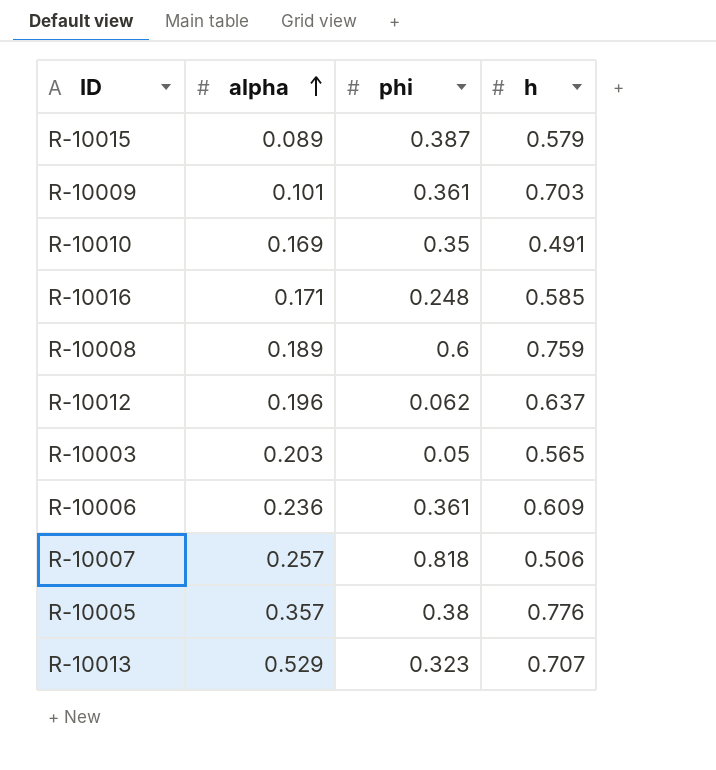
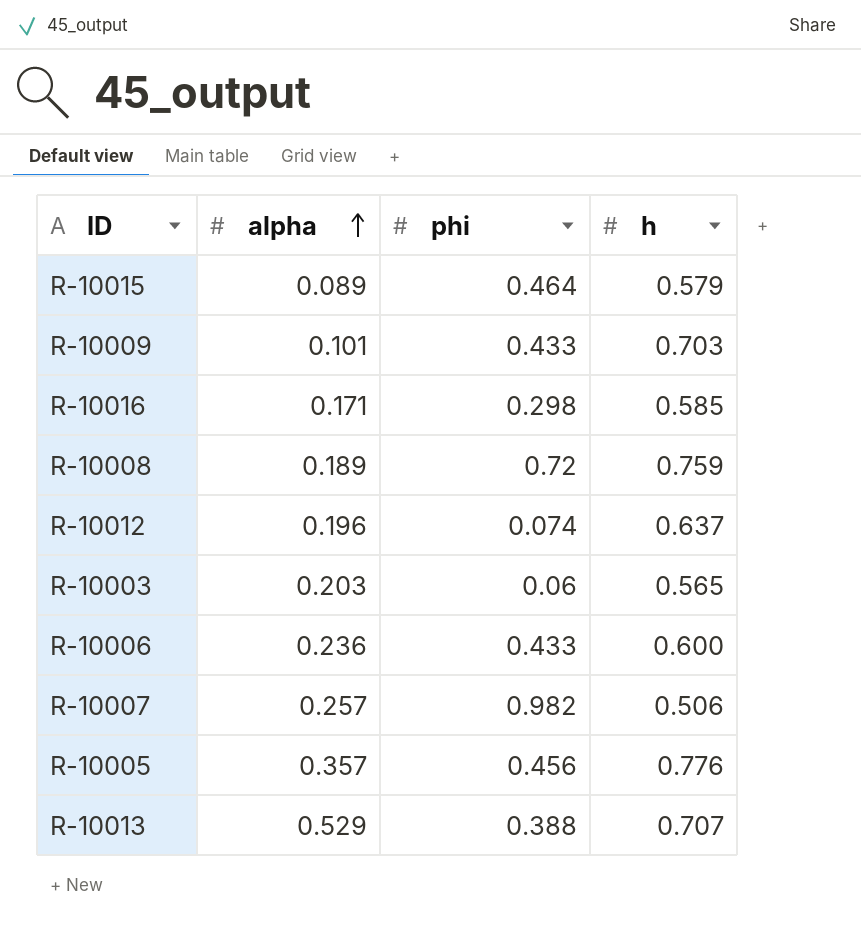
row R-10010: 0.169 | 0.35 | 0.491 -> none
R-10015 | phi: 0.387 -> 0.464
R-10009 | phi: 0.361 -> 0.433
R-10016 | phi: 0.248 -> 0.298
R-10008 | phi: 0.6 -> 0.72
R-10012 | phi: 0.062 -> 0.074
R-10003 | phi: 0.05 -> 0.06
R-10006 | phi: 0.361 -> 0.433
R-10006 | h: 0.609 -> 0.600
R-10007 | phi: 0.818 -> 0.982
R-10005 | phi: 0.38 -> 0.456
R-10013 | phi: 0.323 -> 0.388

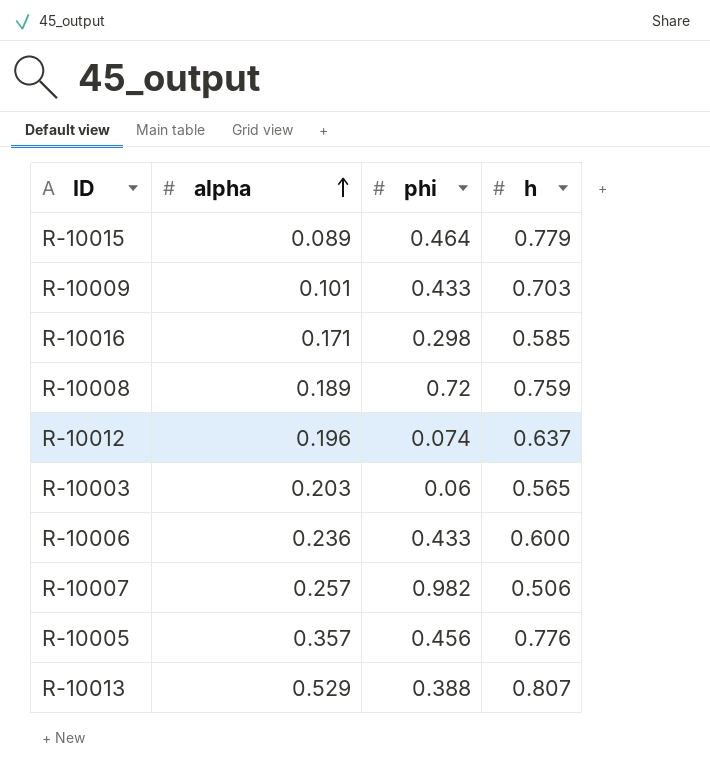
R-10015 | h: 0.579 -> 0.779
R-10013 | h: 0.707 -> 0.807

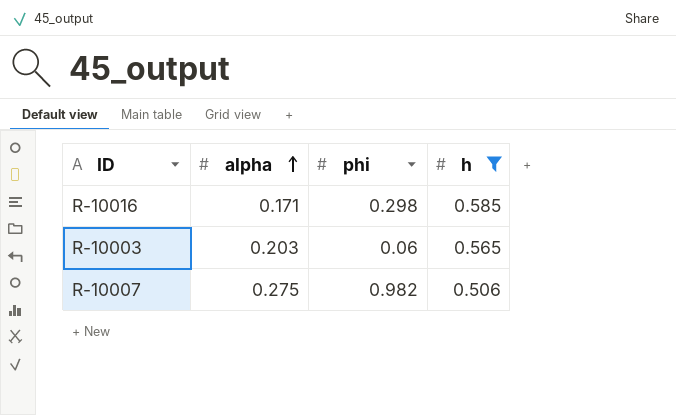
filter: none -> h <= 0.585
R-10007 | alpha: 0.257 -> 0.275

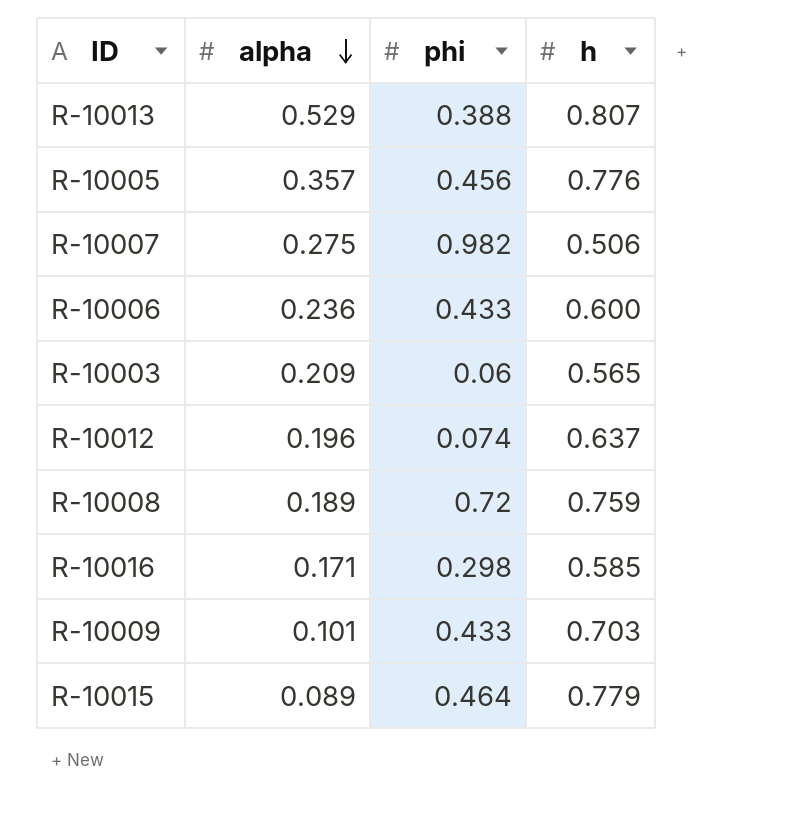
filter: h <= 0.585 -> none
row order: alpha ascending -> alpha descending
R-10003 | alpha: 0.203 -> 0.209

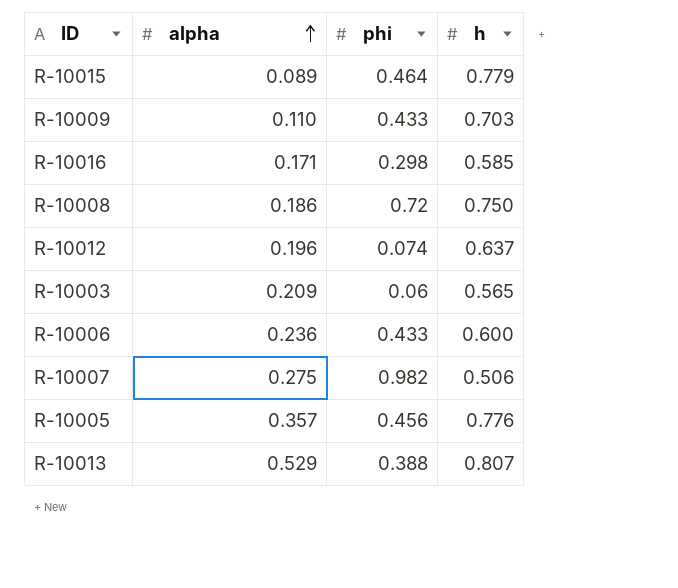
row order: alpha descending -> alpha ascending
R-10009 | alpha: 0.101 -> 0.110
R-10008 | alpha: 0.189 -> 0.186
R-10008 | h: 0.759 -> 0.750

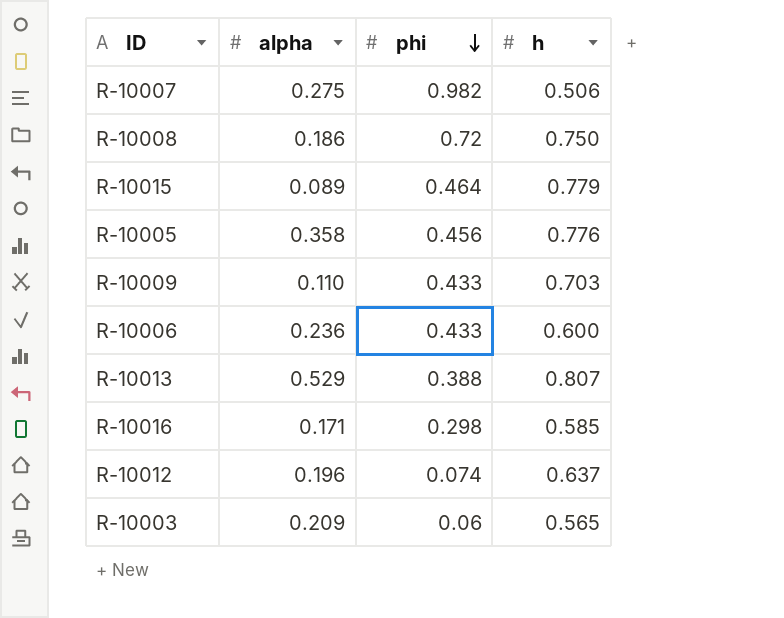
row order: alpha ascending -> phi descending
R-10005 | alpha: 0.357 -> 0.358

